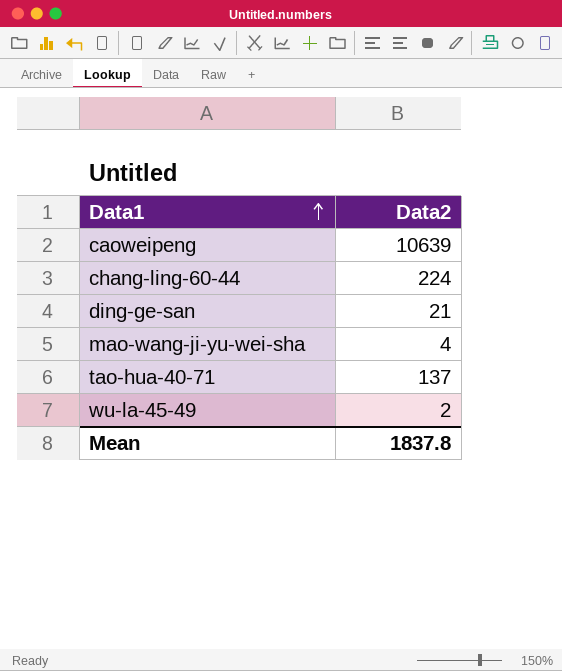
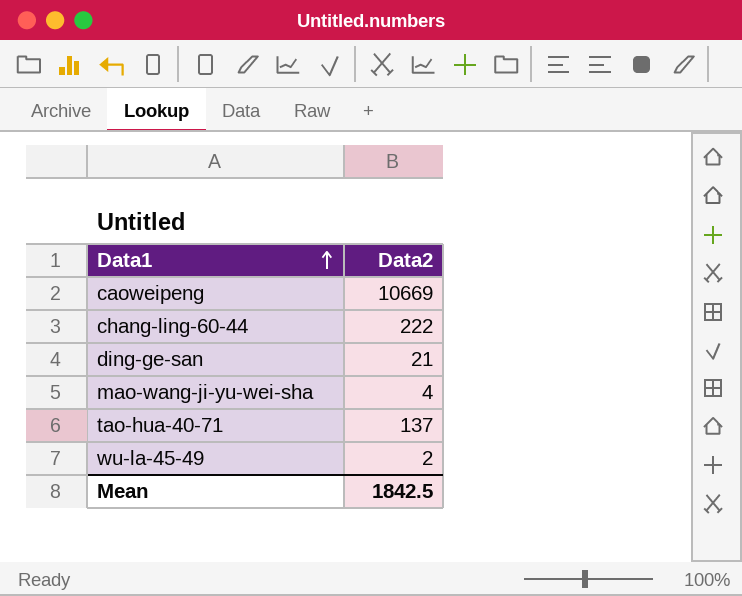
caoweipeng | Data2: 10639 -> 10669
chang-ling-60-44 | Data2: 224 -> 222
Mean | Data2: 1837.8 -> 1842.5

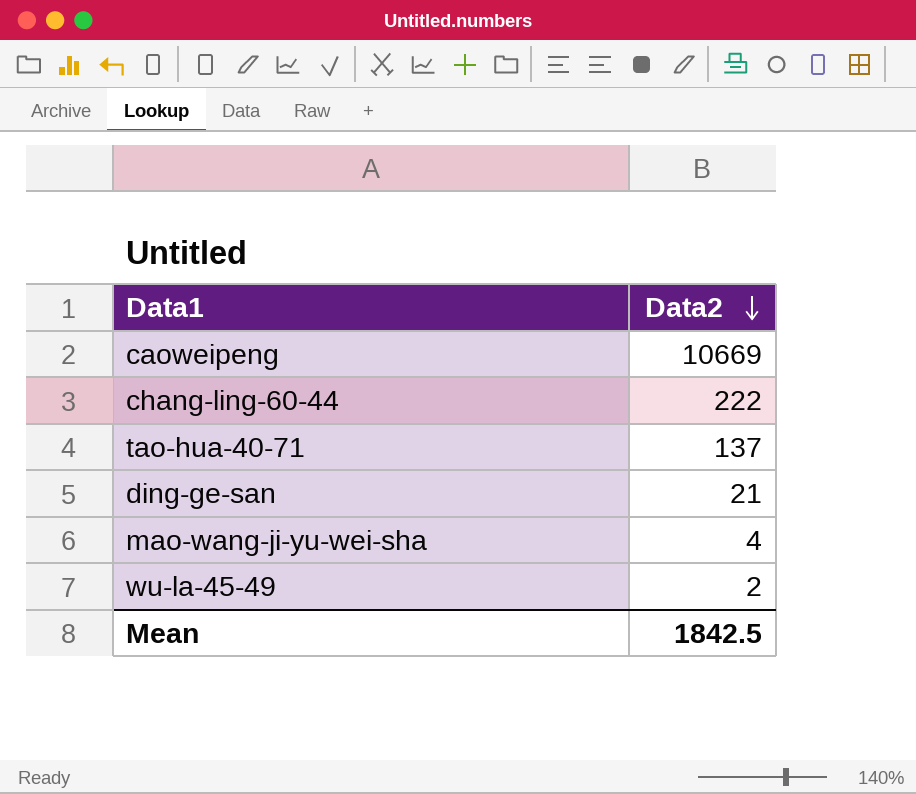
row order: Data1 ascending -> Data2 descending

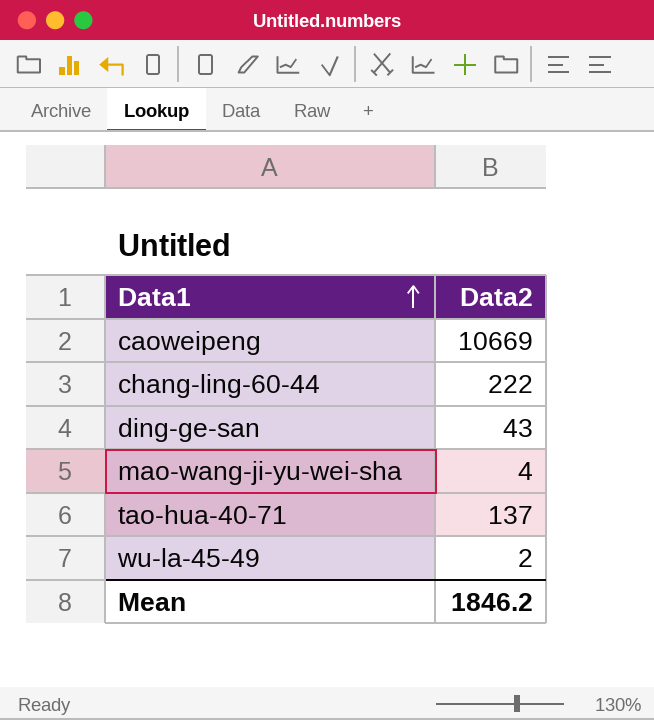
row order: Data2 descending -> Data1 ascending
ding-ge-san | Data2: 21 -> 43
Mean | Data2: 1842.5 -> 1846.2

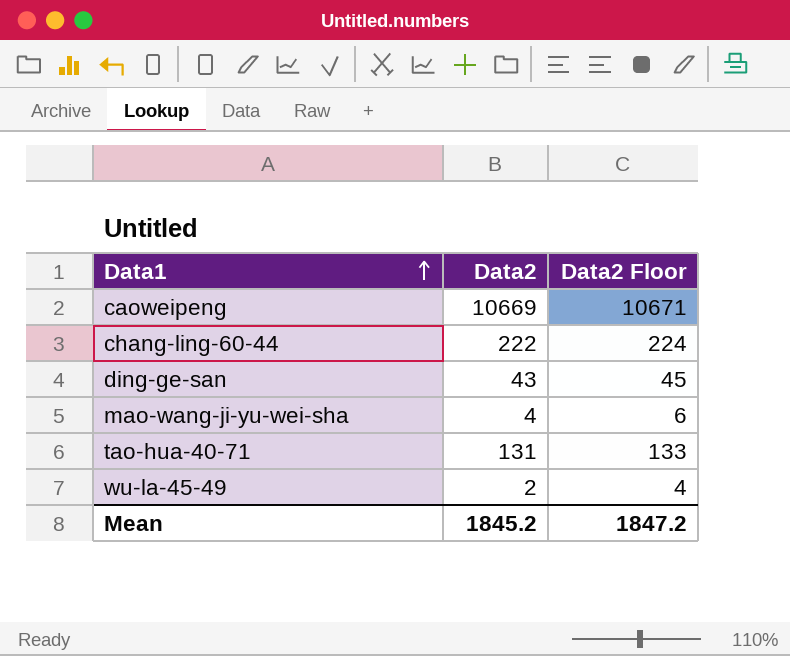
column Data2 Floor | formula: none -> [Data2] + 2
tao-hua-40-71 | Data2: 137 -> 131
Mean | Data2: 1846.2 -> 1845.2

